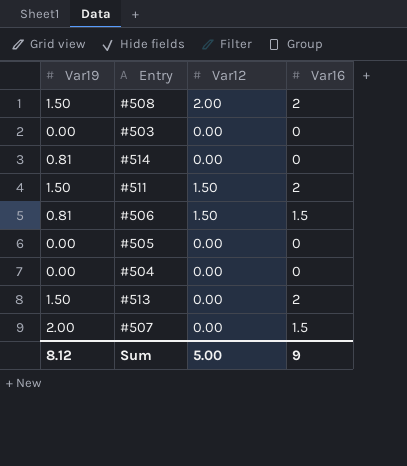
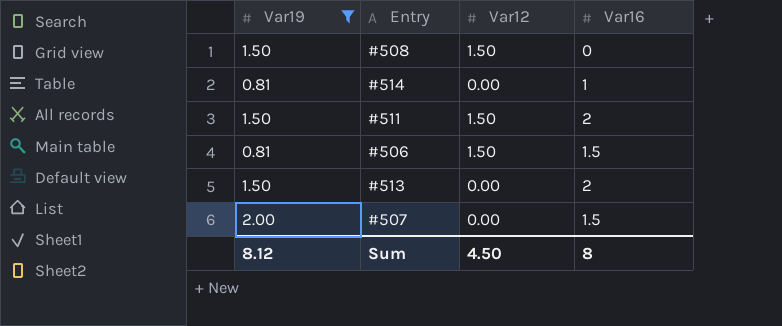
filter: none -> Var19 != 0.00
#508 | Var12: 2.00 -> 1.50
#508 | Var16: 2 -> 0
#514 | Var16: 0 -> 1
Sum | Var12: 5.00 -> 4.50
Sum | Var16: 9 -> 8

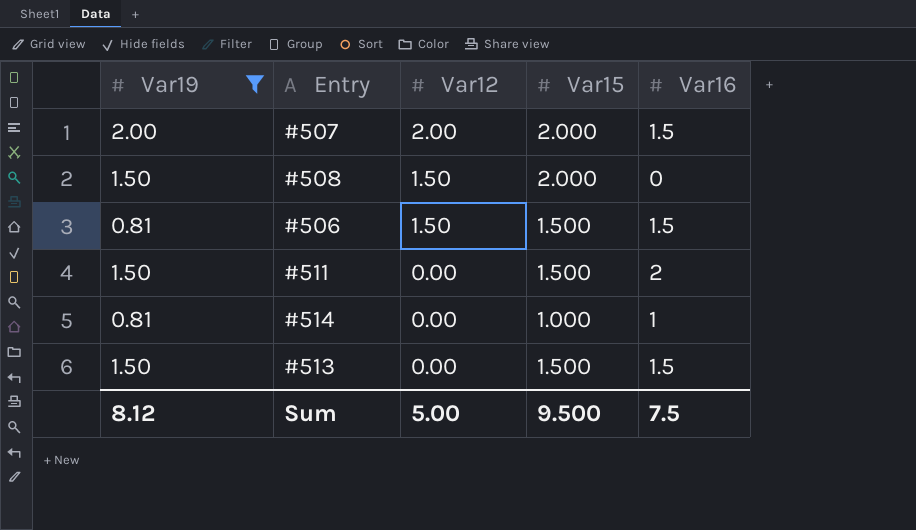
row order: none -> Var12 descending
column Var15 | position: none -> 4
#507 | Var12: 0.00 -> 2.00
#511 | Var12: 1.50 -> 0.00
#513 | Var16: 2 -> 1.5
Sum | Var12: 4.50 -> 5.00
Sum | Var16: 8 -> 7.5

